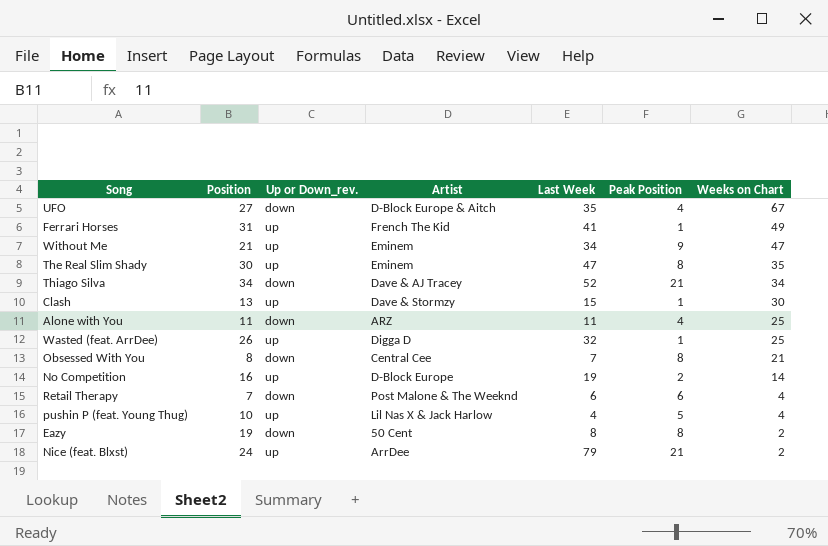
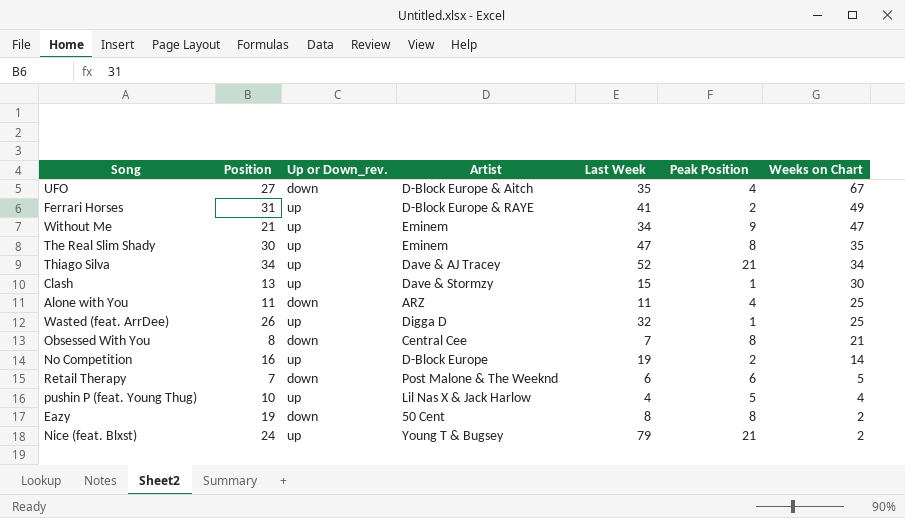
Ferrari Horses | Artist: French The Kid -> D-Block Europe & RAYE
Ferrari Horses | Peak Position: 1 -> 2
Thiago Silva | Up or Down_rev.: down -> up
Retail Therapy | Weeks on Chart: 4 -> 5
Nice (feat. Blxst) | Artist: ArrDee -> Young T & Bugsey

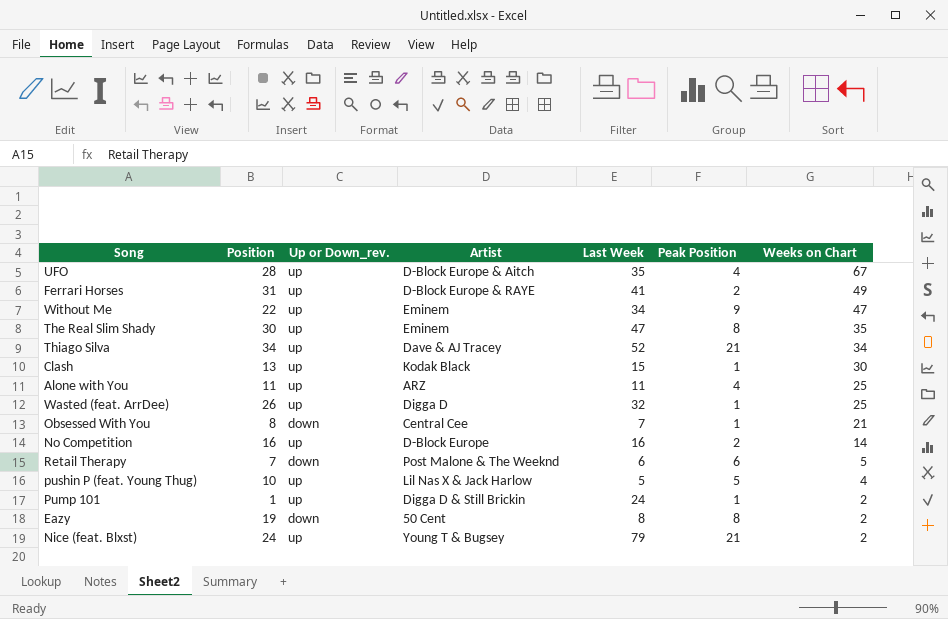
UFO | Position: 27 -> 28
UFO | Up or Down_rev.: down -> up
Without Me | Position: 21 -> 22
Clash | Artist: Dave & Stormzy -> Kodak Black
Alone with You | Up or Down_rev.: down -> up
Obsessed With You | Peak Position: 8 -> 1
No Competition | Last Week: 19 -> 16
pushin P (feat. Young Thug) | Last Week: 4 -> 5
row Pump 101: none -> 1 | up | Digga D & Still Brickin | 24 | 1 | 2

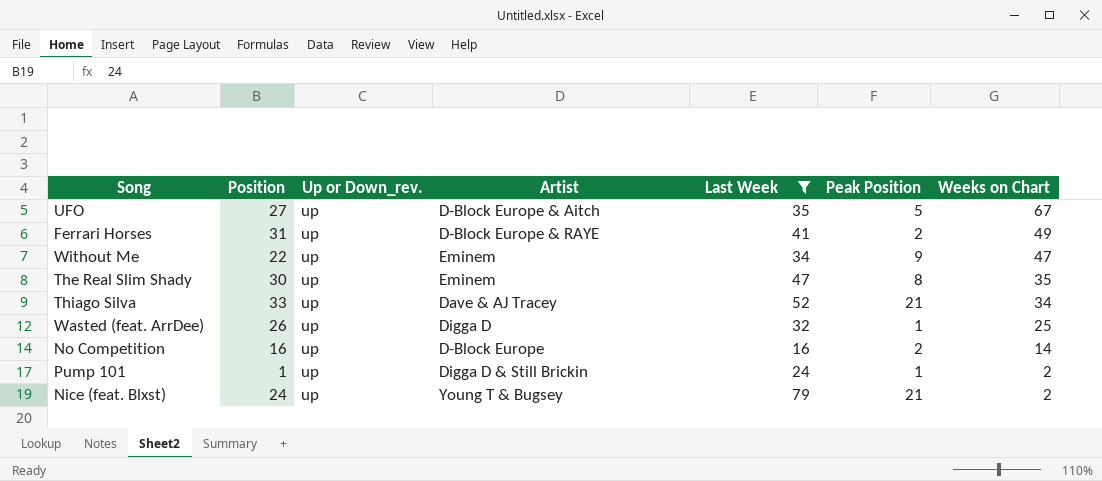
filter: none -> Last Week >= 16
UFO | Position: 28 -> 27
UFO | Peak Position: 4 -> 5
Thiago Silva | Position: 34 -> 33

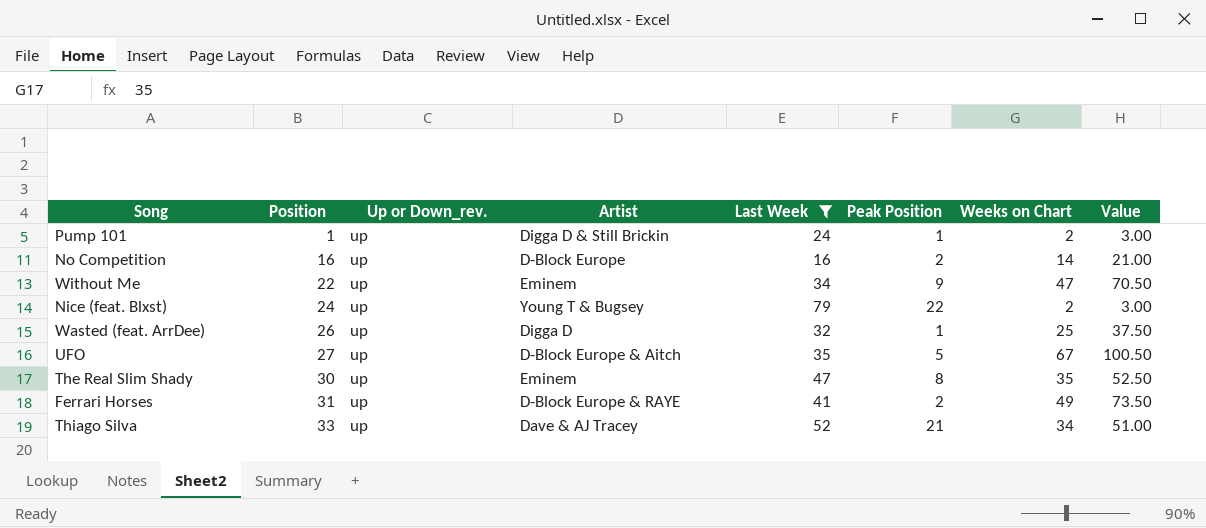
row order: Weeks on Chart descending -> Position ascending
column Value | formula: none -> [Weeks on Chart] * 1.5
Nice (feat. Blxst) | Peak Position: 21 -> 22

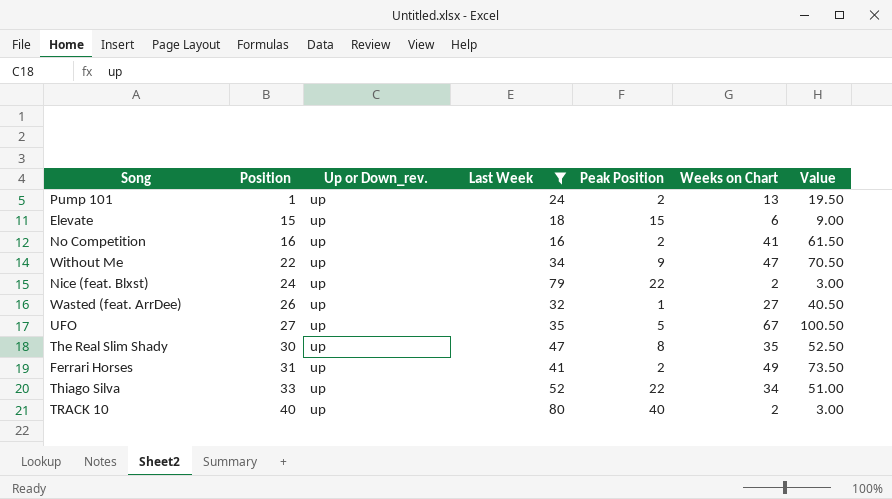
column Artist | position: 4 -> none
Pump 101 | Peak Position: 1 -> 2
Pump 101 | Weeks on Chart: 2 -> 13
Pump 101 | Value: 3.00 -> 19.50
row Elevate: none -> 15 | up | 18 | 15 | 6 | 9.00
No Competition | Weeks on Chart: 14 -> 41
No Competition | Value: 21.00 -> 61.50
Wasted (feat. ArrDee) | Weeks on Chart: 25 -> 27
Wasted (feat. ArrDee) | Value: 37.50 -> 40.50
Thiago Silva | Peak Position: 21 -> 22
row TRACK 10: none -> 40 | up | 80 | 40 | 2 | 3.00

